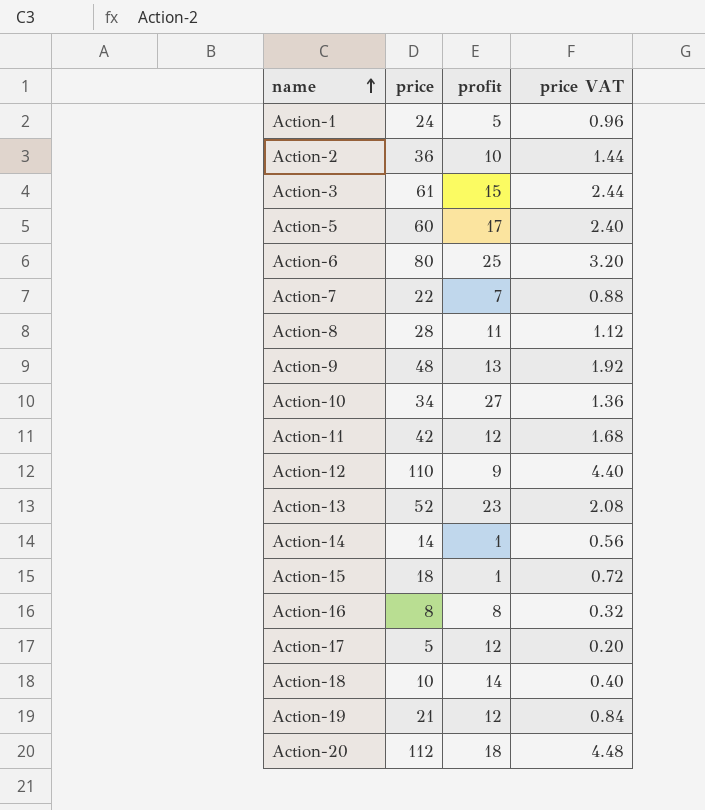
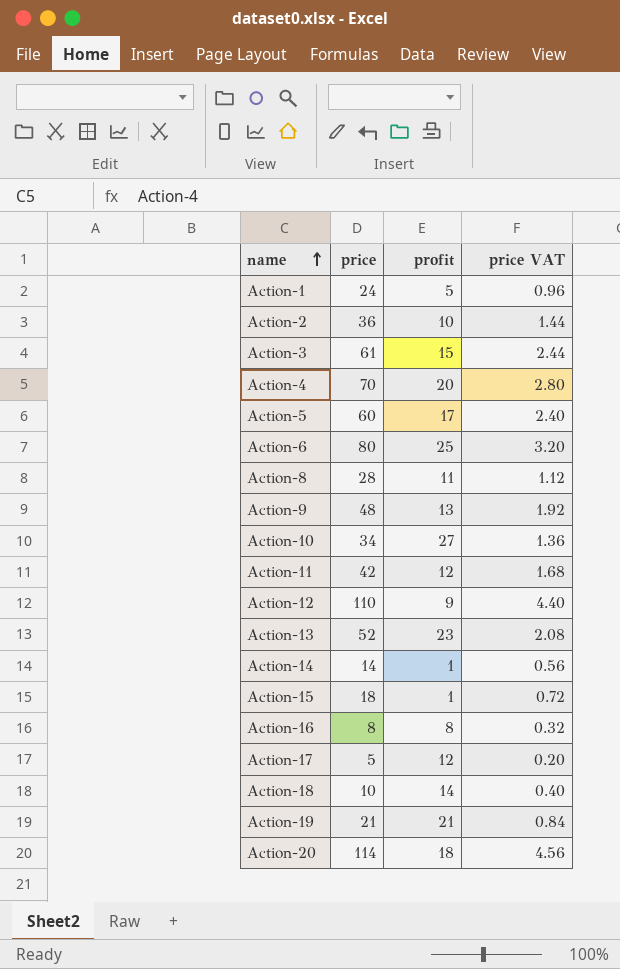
row Action-7: 22 | 7 | 0.88 -> none
row Action-4: none -> 70 | 20 | 2.80
Action-19 | profit: 12 -> 21
Action-20 | price: 112 -> 114
Action-20 | price VAT: 4.48 -> 4.56

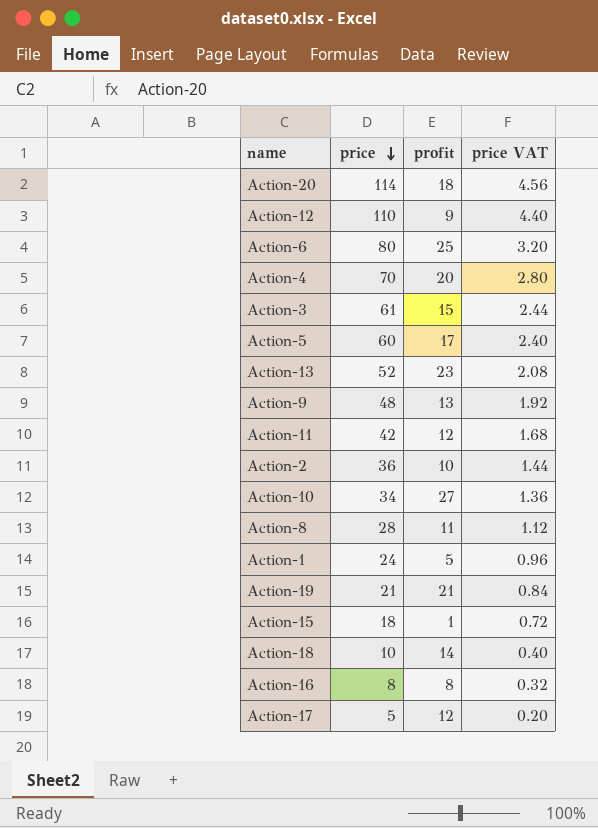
row order: name ascending -> price descending
row Action-14: 14 | 1 | 0.56 -> none

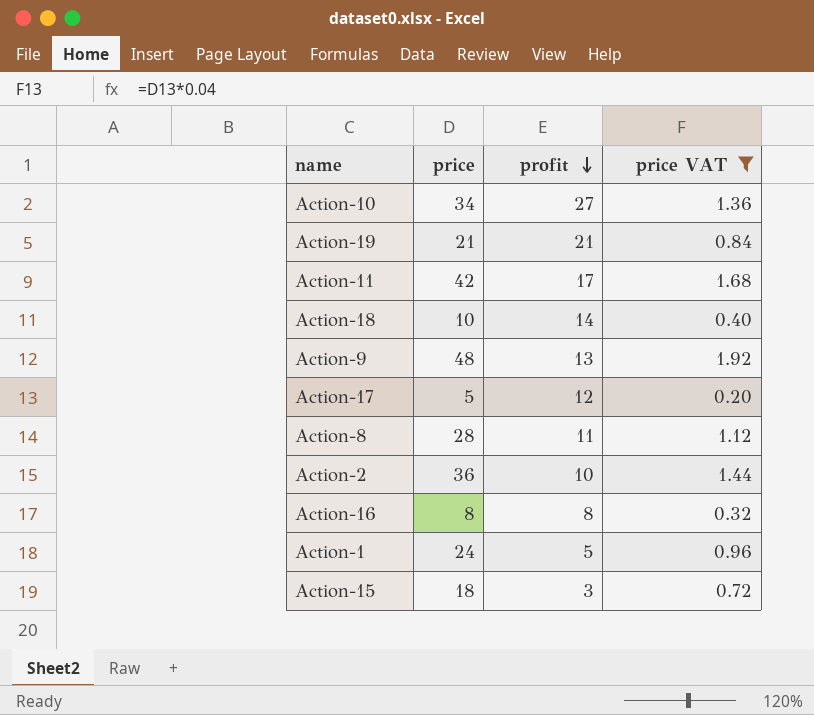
filter: none -> price VAT <= 1.92
row order: price descending -> profit descending
Action-11 | profit: 12 -> 17
Action-15 | profit: 1 -> 3

